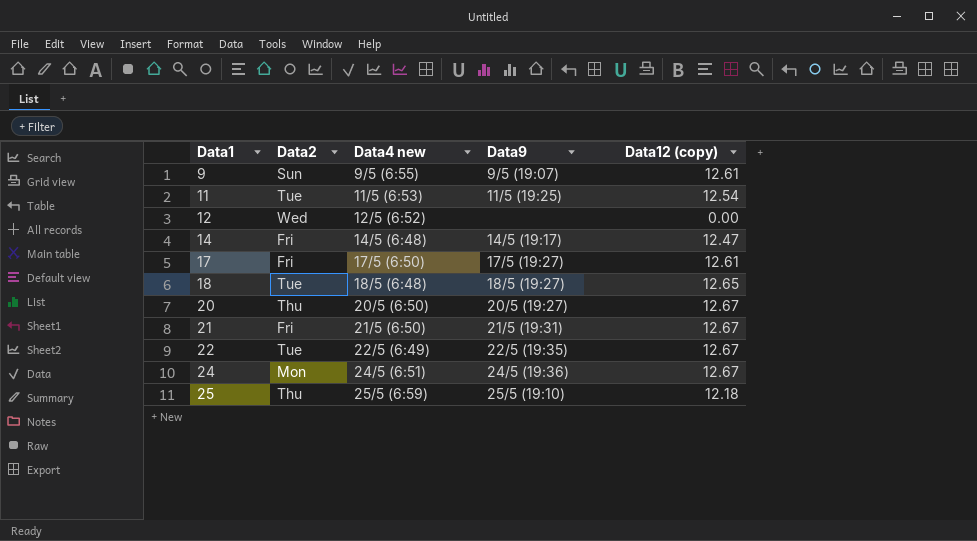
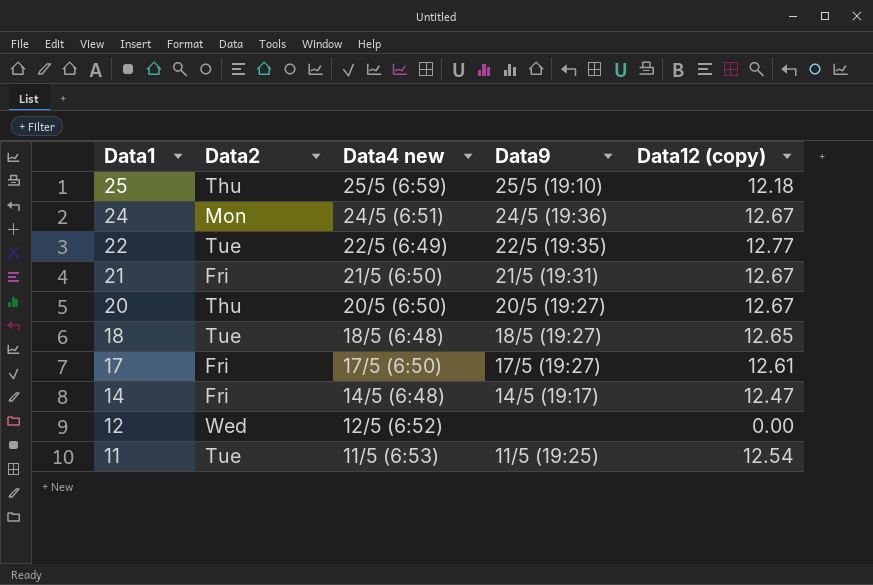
row order: Data1 ascending -> Data1 descending
row 9: Sun | 9/5 (6:55) | 9/5 (19:07) | 12.61 -> none
22 | Data12 (copy): 12.67 -> 12.77

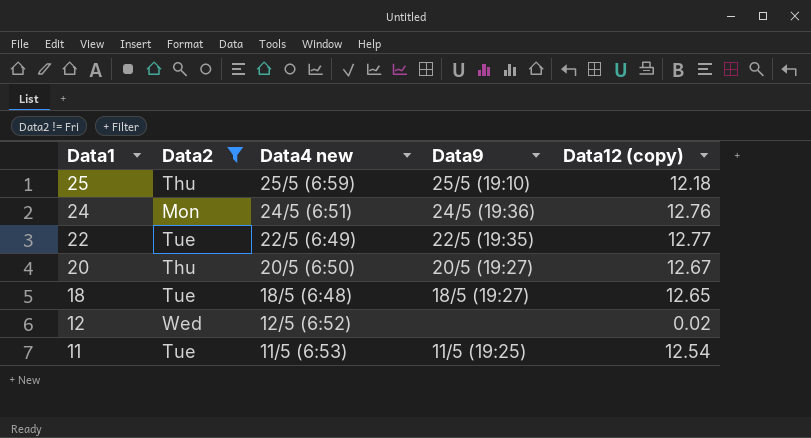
filter: none -> Data2 != Fri
24 | Data12 (copy): 12.67 -> 12.76
12 | Data12 (copy): 0.00 -> 0.02

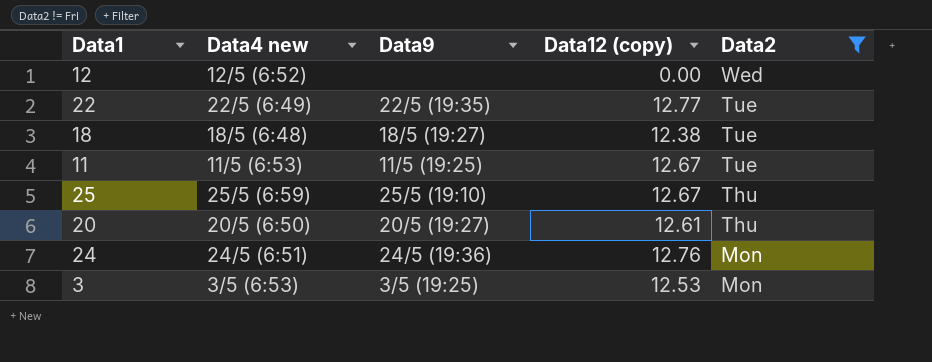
row order: Data1 descending -> Data2 descending
column Data2 | position: 2 -> 5
12 | Data12 (copy): 0.02 -> 0.00
18 | Data12 (copy): 12.65 -> 12.38
11 | Data12 (copy): 12.54 -> 12.67
25 | Data12 (copy): 12.18 -> 12.67
20 | Data12 (copy): 12.67 -> 12.61
row 3: none -> 3/5 (6:53) | 3/5 (19:25) | 12.53 | Mon

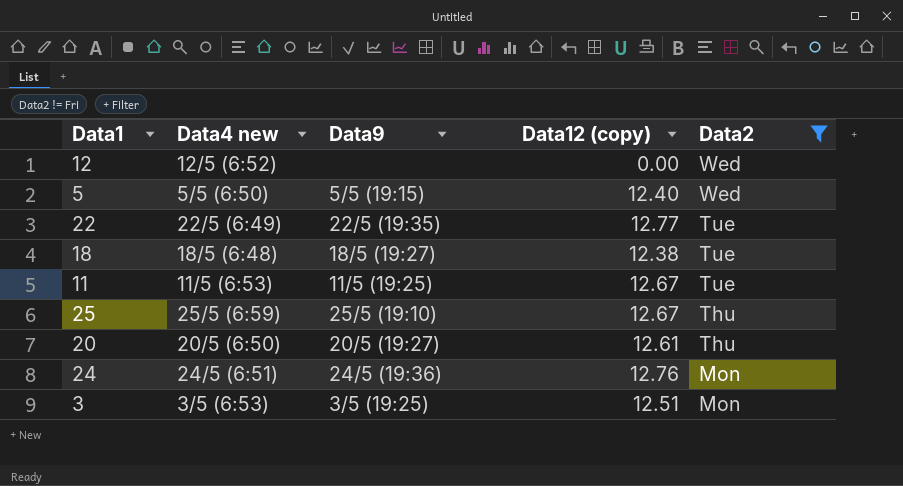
row 5: none -> 5/5 (6:50) | 5/5 (19:15) | 12.40 | Wed
3 | Data12 (copy): 12.53 -> 12.51

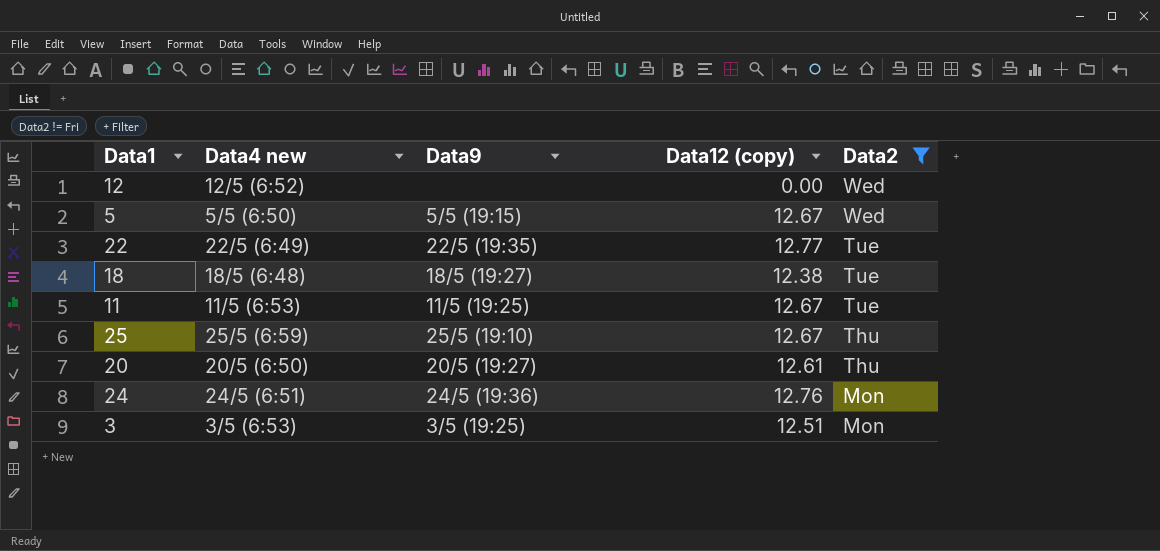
5 | Data12 (copy): 12.40 -> 12.67

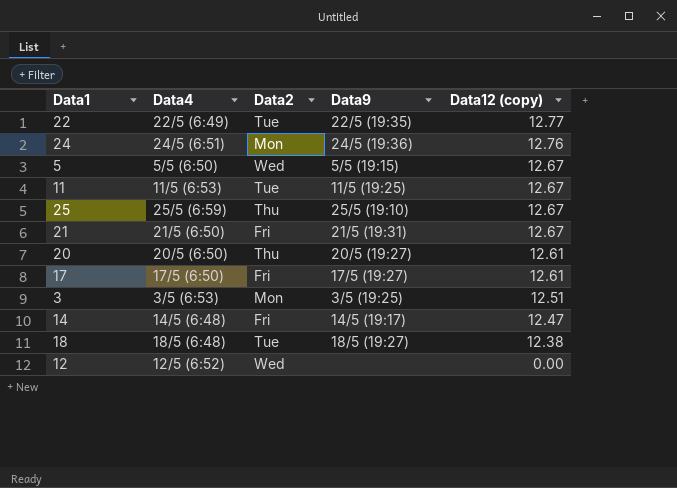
filter: Data2 != Fri -> none
row order: Data2 descending -> Data12 (copy) descending
column name: Data4 new -> Data4
column Data2 | position: 5 -> 3

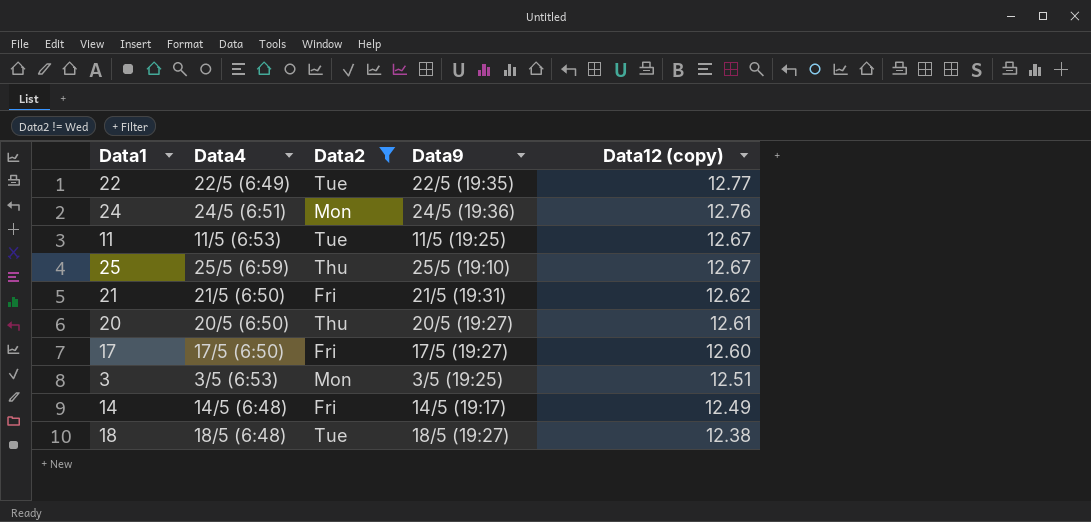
filter: none -> Data2 != Wed
21 | Data12 (copy): 12.67 -> 12.62
17 | Data12 (copy): 12.61 -> 12.60
14 | Data12 (copy): 12.47 -> 12.49

